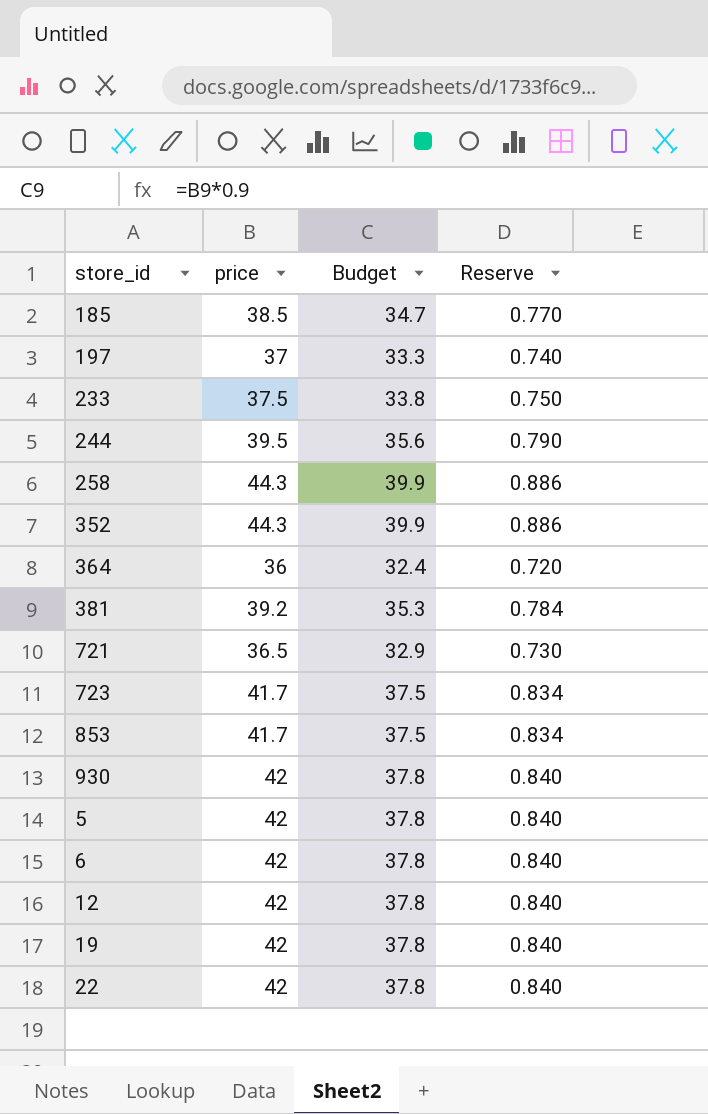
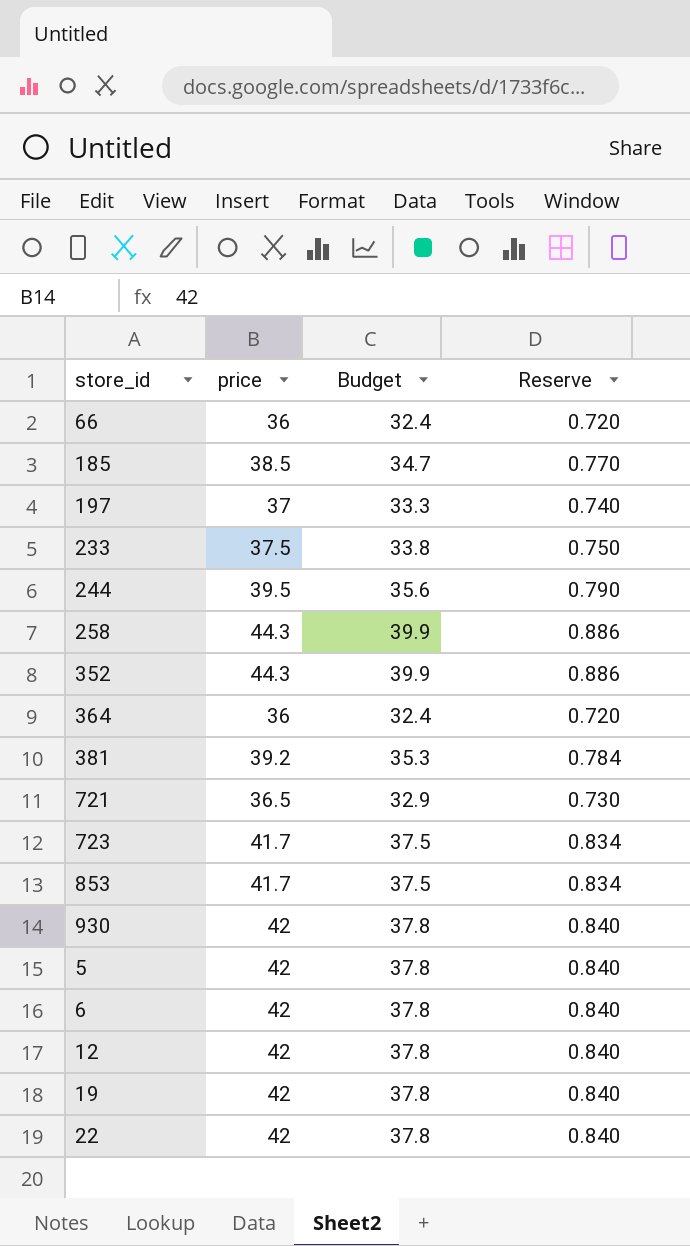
row 66: none -> 36 | 32.4 | 0.720

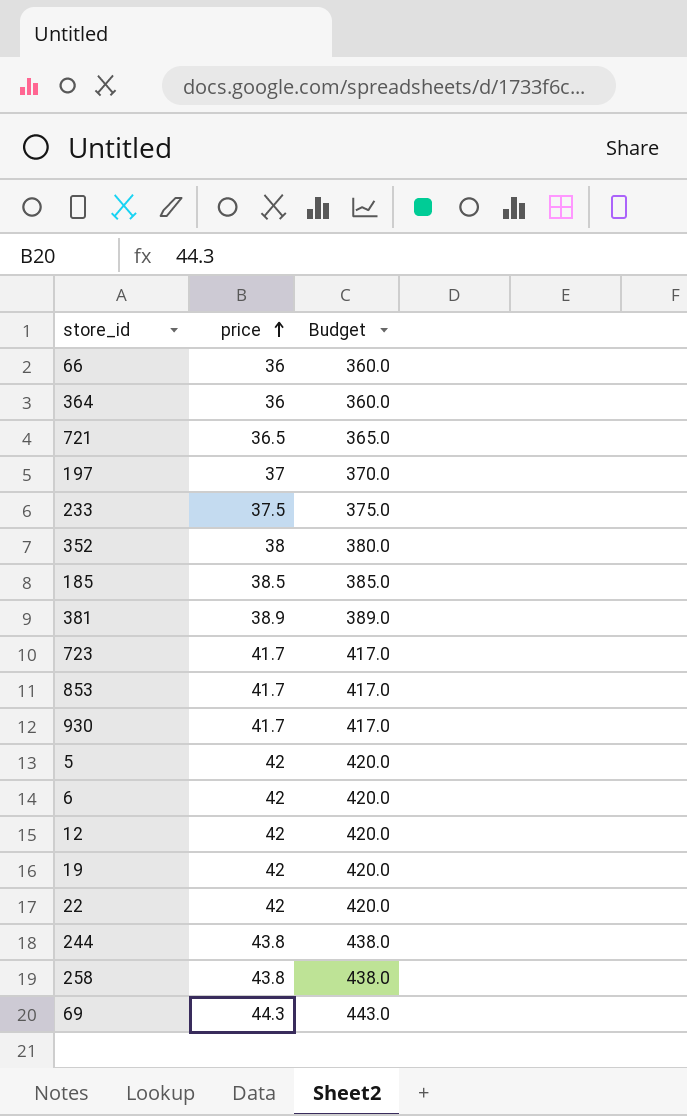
row order: none -> price ascending
column Reserve | formula: [price] * 0.02 -> none
column Budget | formula: [price] * 0.9 -> [price] * 10
352 | price: 44.3 -> 38
381 | price: 39.2 -> 38.9
930 | price: 42 -> 41.7
244 | price: 39.5 -> 43.8
258 | price: 44.3 -> 43.8
row 69: none -> 44.3 | 443.0

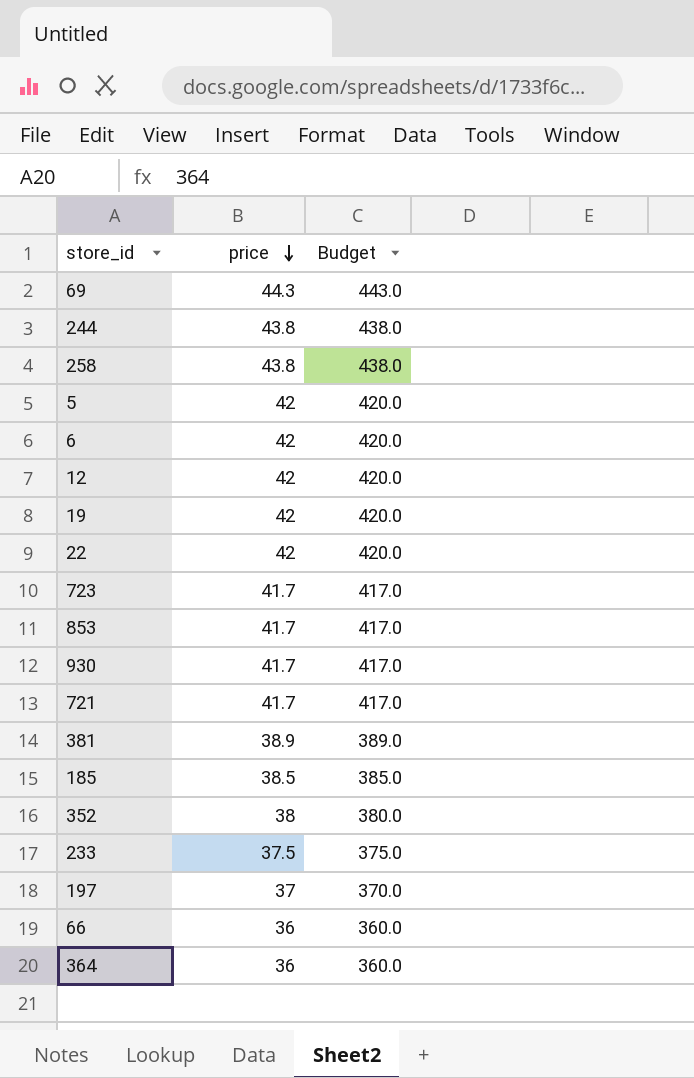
row order: price ascending -> price descending
721 | price: 36.5 -> 41.7
721 | Budget: 365.0 -> 417.0

